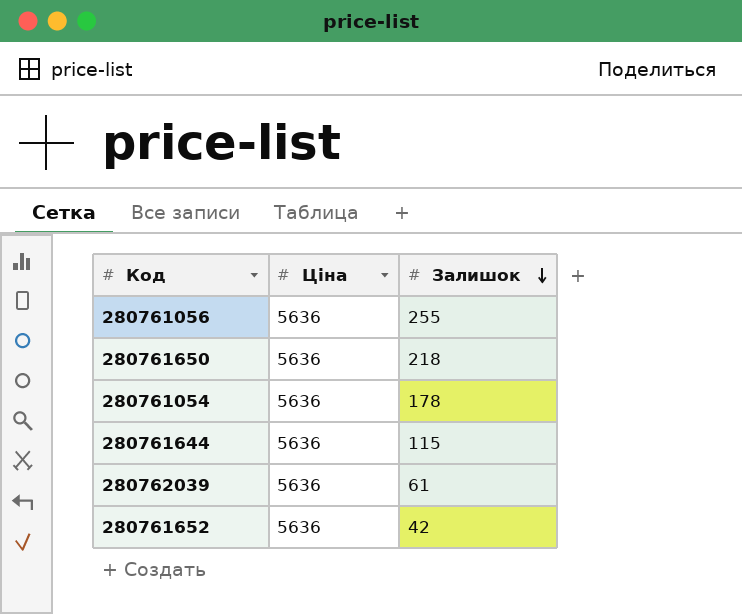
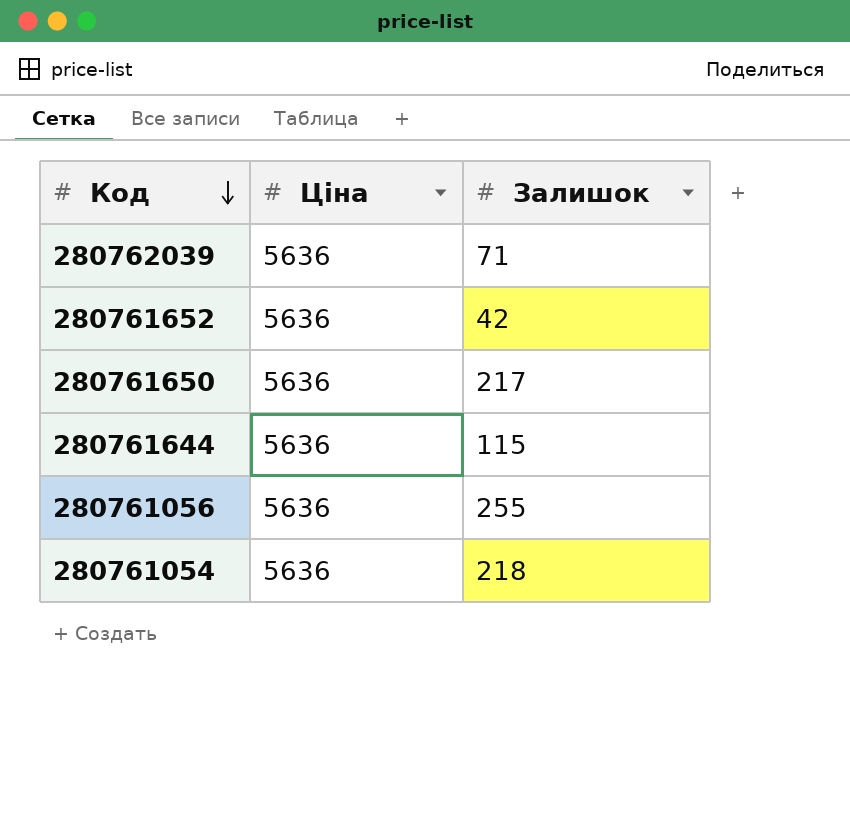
row order: Залишок descending -> Код descending
280762039 | Залишок: 61 -> 71
280761650 | Залишок: 218 -> 217
280761054 | Залишок: 178 -> 218

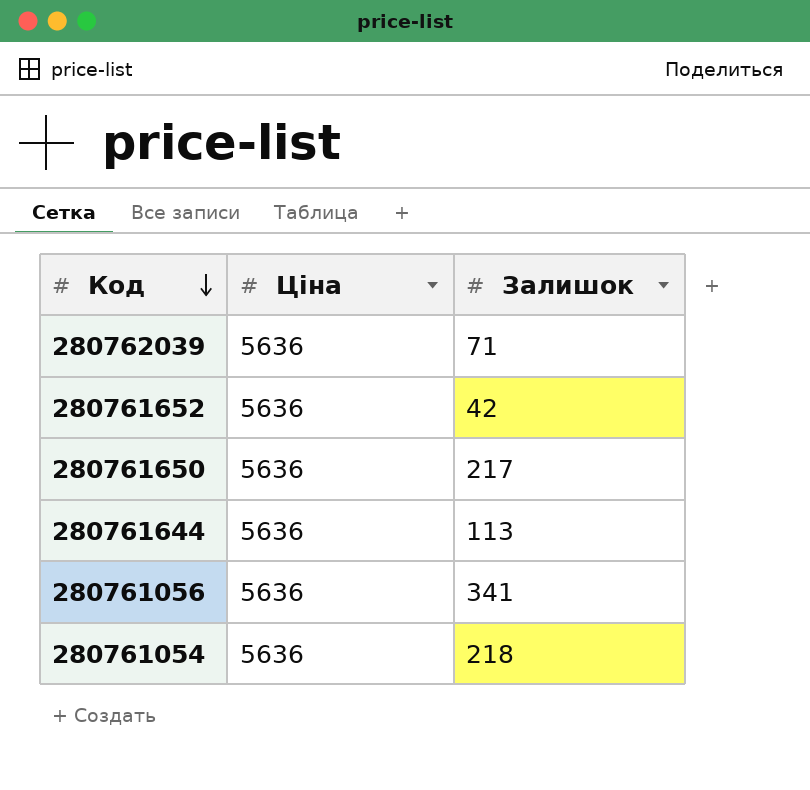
280761644 | Залишок: 115 -> 113
280761056 | Залишок: 255 -> 341

